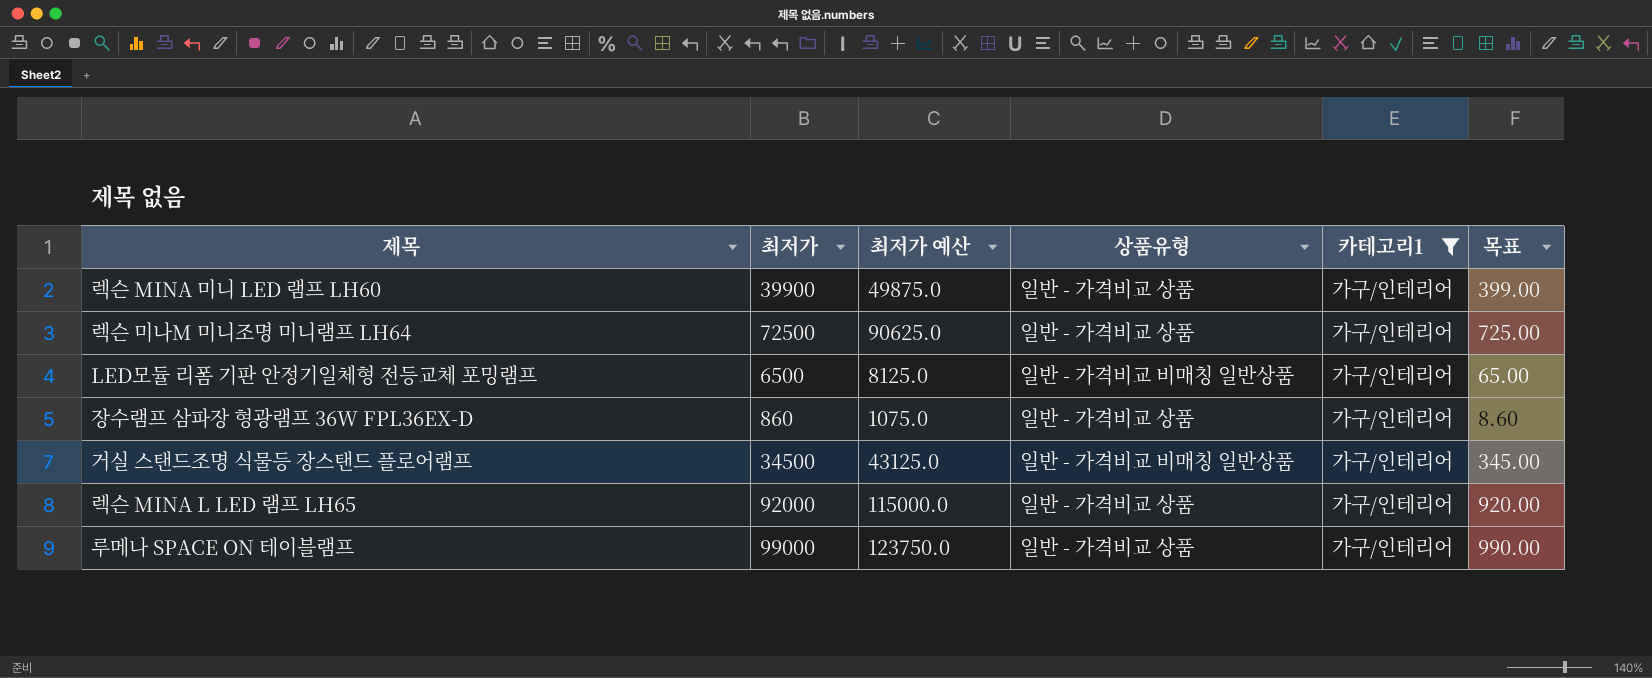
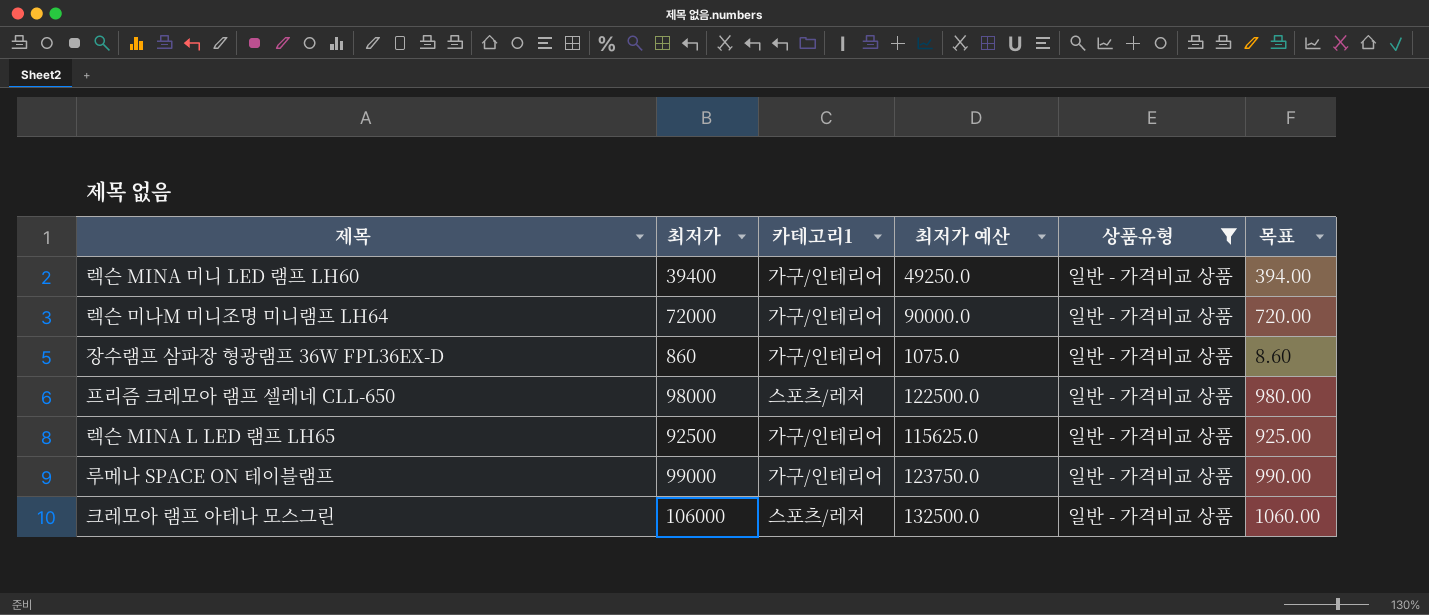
filter: 카테고리1 = 가구/인테리어 -> 상품유형 = 일반 - 가격비교 상품
column 카테고리1 | position: 5 -> 3
렉슨 MINA 미니 LED 램프 LH60 | 최저가: 39900 -> 39400
렉슨 MINA 미니 LED 램프 LH60 | 최저가 예산: 49875.0 -> 49250.0
렉슨 MINA 미니 LED 램프 LH60 | 목표: 399.00 -> 394.00
렉슨 미나M 미니조명 미니램프 LH64 | 최저가: 72500 -> 72000
렉슨 미나M 미니조명 미니램프 LH64 | 최저가 예산: 90625.0 -> 90000.0
렉슨 미나M 미니조명 미니램프 LH64 | 목표: 725.00 -> 720.00
렉슨 MINA L LED 램프 LH65 | 최저가: 92000 -> 92500
렉슨 MINA L LED 램프 LH65 | 최저가 예산: 115000.0 -> 115625.0
렉슨 MINA L LED 램프 LH65 | 목표: 920.00 -> 925.00

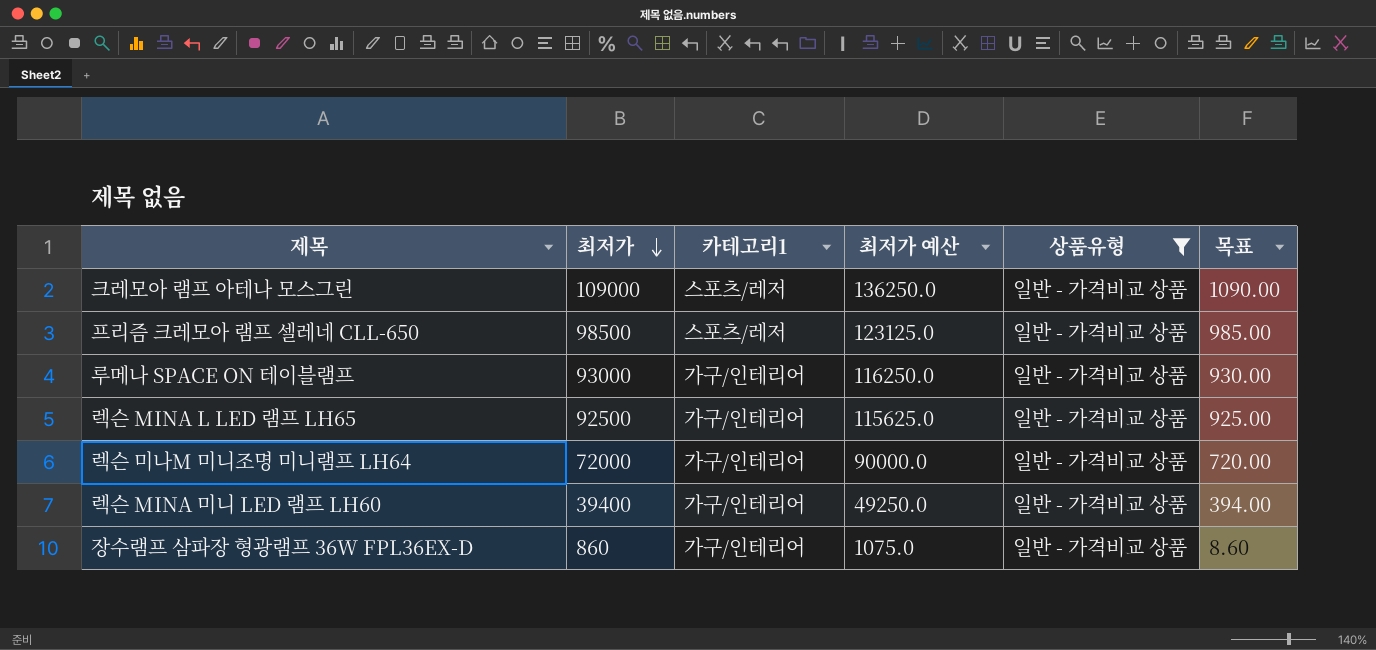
row order: none -> 최저가 descending
크레모아 램프 아테나 모스그린 | 최저가: 106000 -> 109000
크레모아 램프 아테나 모스그린 | 최저가 예산: 132500.0 -> 136250.0
크레모아 램프 아테나 모스그린 | 목표: 1060.00 -> 1090.00
프리즘 크레모아 램프 셀레네 CLL-650 | 최저가: 98000 -> 98500
프리즘 크레모아 램프 셀레네 CLL-650 | 최저가 예산: 122500.0 -> 123125.0
프리즘 크레모아 램프 셀레네 CLL-650 | 목표: 980.00 -> 985.00
루메나 SPACE ON 테이블램프 | 최저가: 99000 -> 93000
루메나 SPACE ON 테이블램프 | 최저가 예산: 123750.0 -> 116250.0
루메나 SPACE ON 테이블램프 | 목표: 990.00 -> 930.00

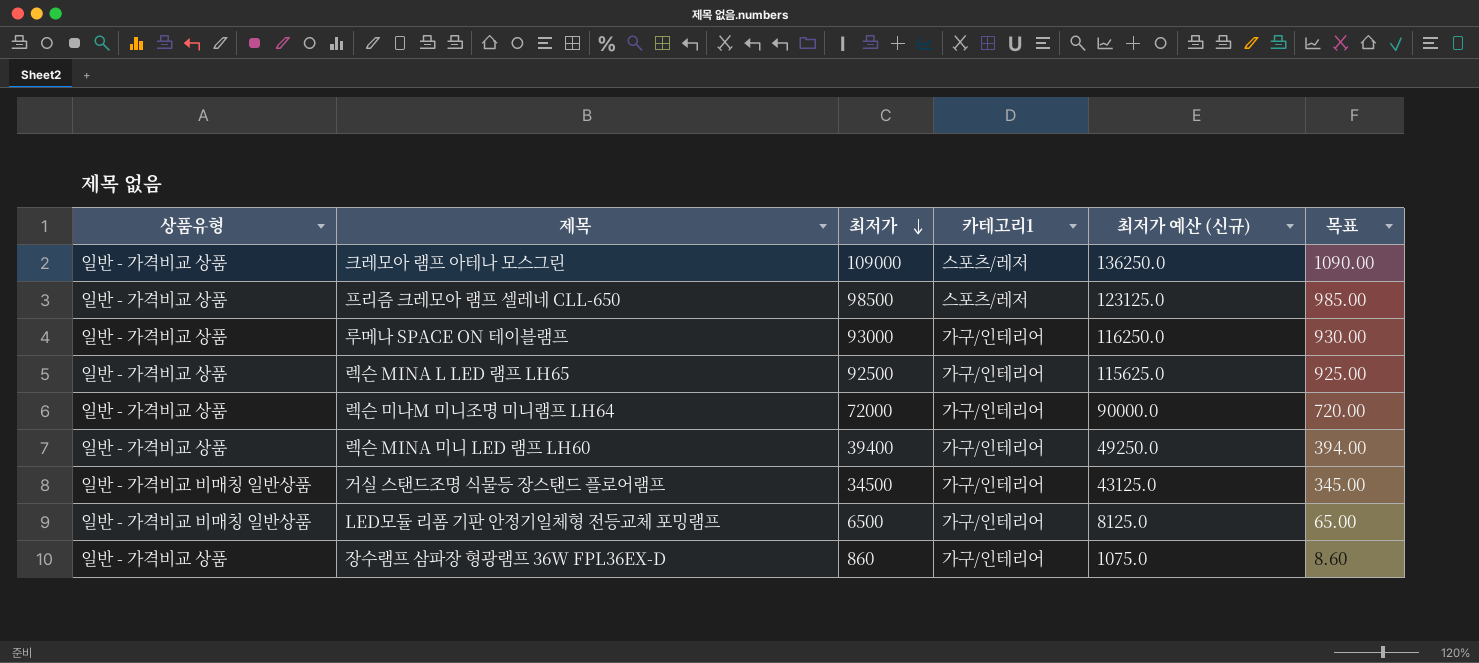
filter: 상품유형 = 일반 - 가격비교 상품 -> none
column 상품유형 | position: 5 -> 1
column name: 최저가 예산 -> 최저가 예산 (신규)

